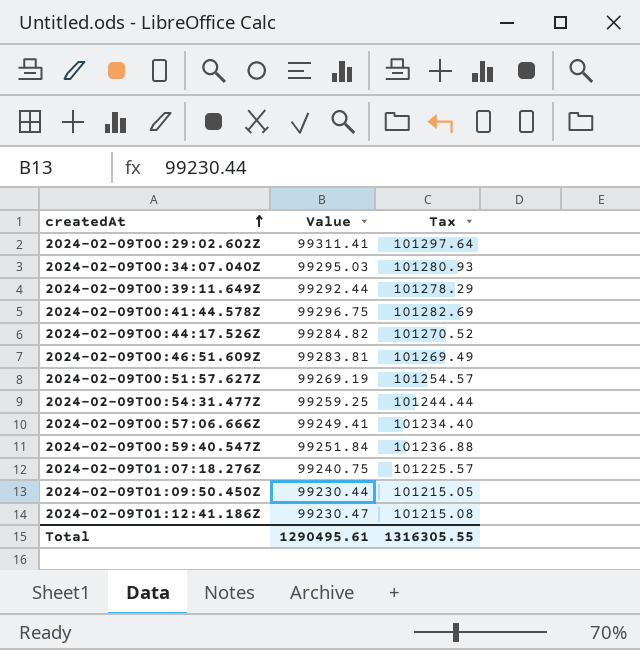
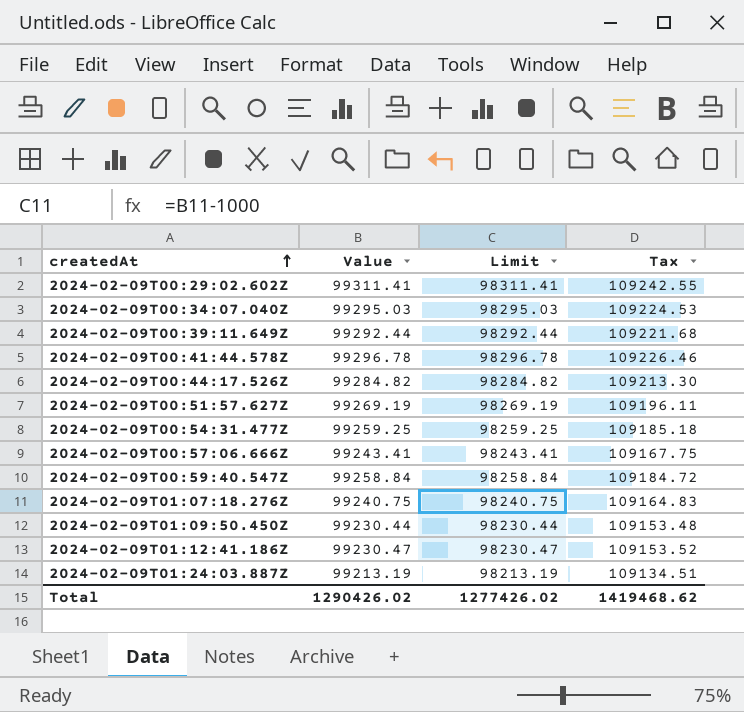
column Limit | formula: none -> [Value] - 1000
column Tax | formula: [Value] * 1.02 -> [Value] * 1.1
row 2024-02-09T00:46:51.609Z: 99283.81 | 101269.49 -> none
2024-02-09T00:41:44.578Z | Value: 99296.75 -> 99296.78
2024-02-09T00:57:06.666Z | Value: 99249.41 -> 99243.41
2024-02-09T00:59:40.547Z | Value: 99251.84 -> 99258.84
row 2024-02-09T01:24:03.887Z: none -> 99213.19 | 98213.19 | 109134.51
Total | Value: 1290495.61 -> 1290426.02
Total | Tax: 1316305.55 -> 1419468.62

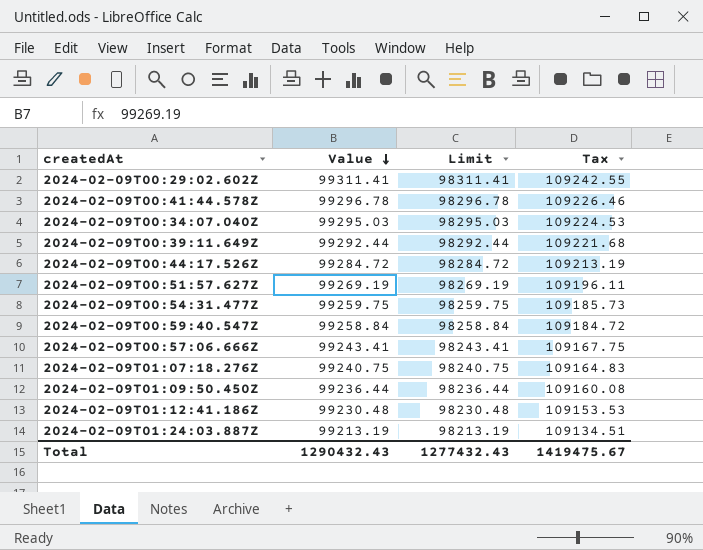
row order: createdAt ascending -> Value descending
2024-02-09T00:44:17.526Z | Value: 99284.82 -> 99284.72
2024-02-09T00:44:17.526Z | Limit: 98284.82 -> 98284.72
2024-02-09T00:44:17.526Z | Tax: 109213.30 -> 109213.19
2024-02-09T00:54:31.477Z | Value: 99259.25 -> 99259.75
2024-02-09T00:54:31.477Z | Limit: 98259.25 -> 98259.75
2024-02-09T00:54:31.477Z | Tax: 109185.18 -> 109185.73
2024-02-09T01:09:50.450Z | Value: 99230.44 -> 99236.44
2024-02-09T01:09:50.450Z | Limit: 98230.44 -> 98236.44
2024-02-09T01:09:50.450Z | Tax: 109153.48 -> 109160.08
2024-02-09T01:12:41.186Z | Value: 99230.47 -> 99230.48
2024-02-09T01:12:41.186Z | Limit: 98230.47 -> 98230.48
2024-02-09T01:12:41.186Z | Tax: 109153.52 -> 109153.53
Total | Value: 1290426.02 -> 1290432.43
Total | Limit: 1277426.02 -> 1277432.43
Total | Tax: 1419468.62 -> 1419475.67

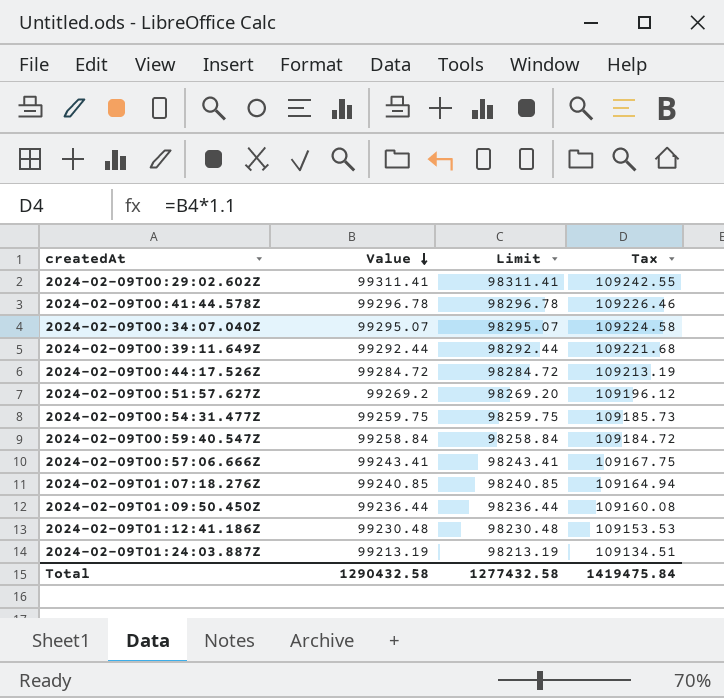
2024-02-09T00:34:07.040Z | Value: 99295.03 -> 99295.07
2024-02-09T00:34:07.040Z | Limit: 98295.03 -> 98295.07
2024-02-09T00:34:07.040Z | Tax: 109224.53 -> 109224.58
2024-02-09T00:51:57.627Z | Value: 99269.19 -> 99269.2
2024-02-09T00:51:57.627Z | Limit: 98269.19 -> 98269.20
2024-02-09T00:51:57.627Z | Tax: 109196.11 -> 109196.12
2024-02-09T01:07:18.276Z | Value: 99240.75 -> 99240.85
2024-02-09T01:07:18.276Z | Limit: 98240.75 -> 98240.85
2024-02-09T01:07:18.276Z | Tax: 109164.83 -> 109164.94
Total | Value: 1290432.43 -> 1290432.58
Total | Limit: 1277432.43 -> 1277432.58
Total | Tax: 1419475.67 -> 1419475.84

